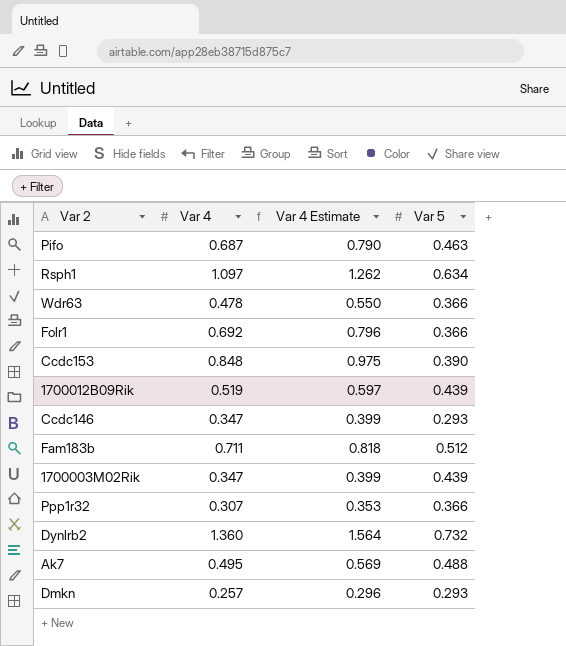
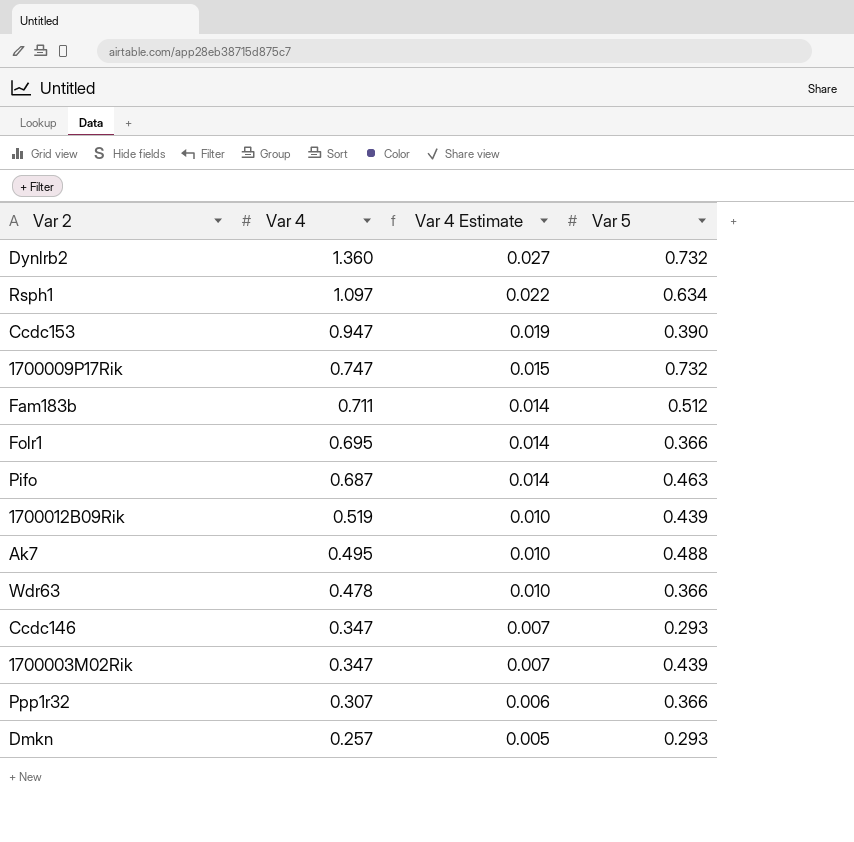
row order: none -> Var 4 descending
column Var 4 Estimate | formula: [Var 4] * 1.15 -> [Var 4] * 0.02
Ccdc153 | Var 4: 0.848 -> 0.947
row 1700009P17Rik: none -> 0.747 | 0.015 | 0.732
Folr1 | Var 4: 0.692 -> 0.695

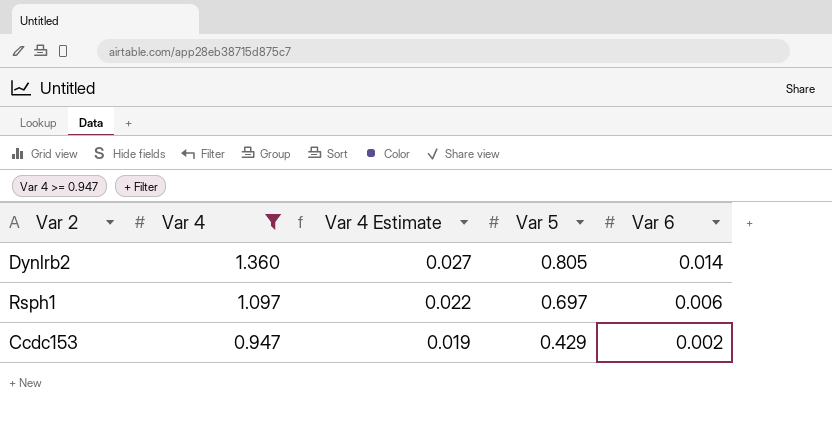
filter: none -> Var 4 >= 0.947
column Var 6 | position: none -> 5
Dynlrb2 | Var 5: 0.732 -> 0.805
Rsph1 | Var 5: 0.634 -> 0.697
Ccdc153 | Var 5: 0.390 -> 0.429

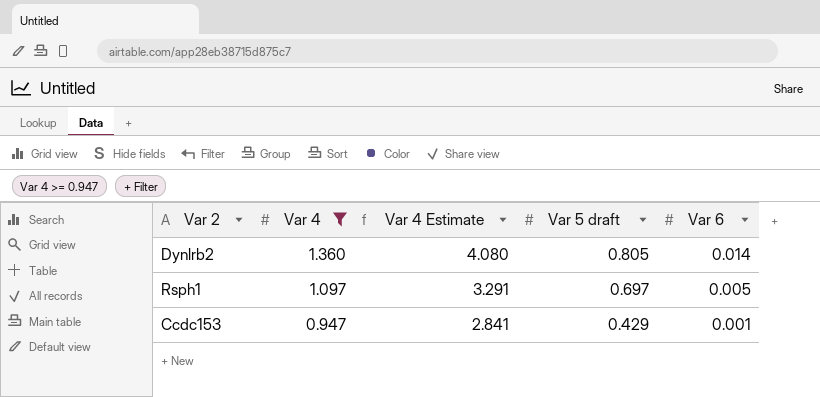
column Var 4 Estimate | formula: [Var 4] * 0.02 -> [Var 4] * 3
column name: Var 5 -> Var 5 draft
Rsph1 | Var 6: 0.006 -> 0.005
Ccdc153 | Var 6: 0.002 -> 0.001

